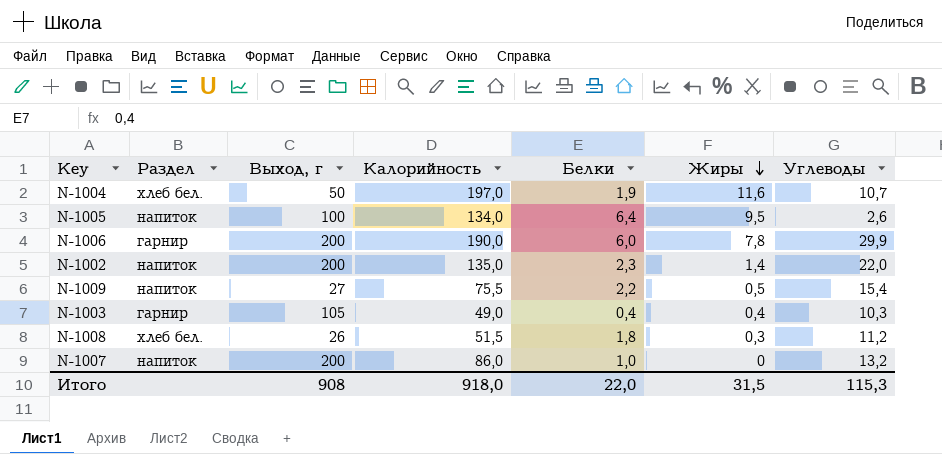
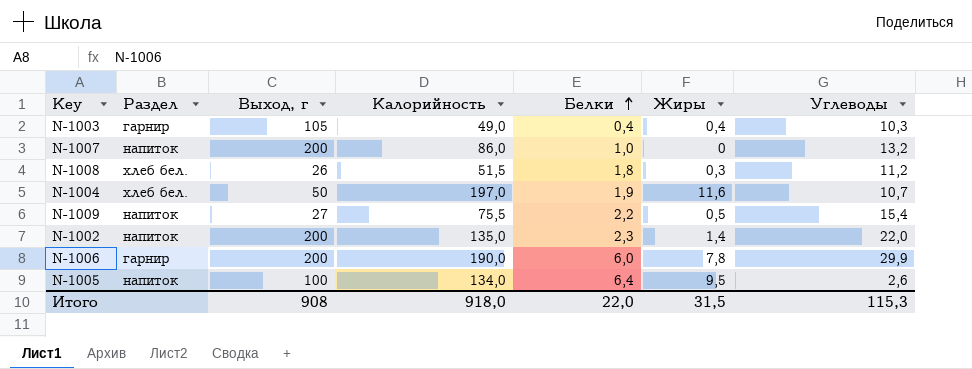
row order: Жиры descending -> Белки ascending

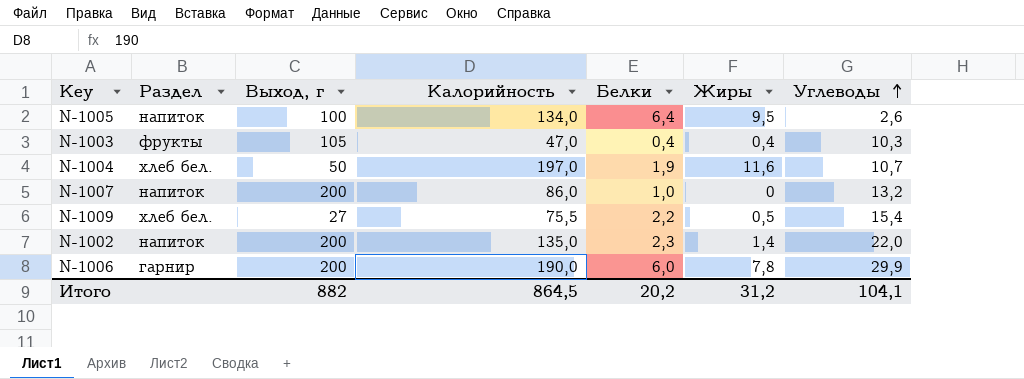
row order: Белки ascending -> Углеводы ascending
row N-1008: хлеб бел. | 26 | 51,5 | 1,8 | 0,3 | 11,2 -> none
N-1003 | Раздел: гарнир -> фрукты
N-1003 | Калорийность: 49,0 -> 47,0
N-1009 | Раздел: напиток -> хлеб бел.
Итого | Выход, г: 908 -> 882
Итого | Калорийность: 918,0 -> 864,5
Итого | Белки: 22,0 -> 20,2
Итого | Жиры: 31,5 -> 31,2
Итого | Углеводы: 115,3 -> 104,1

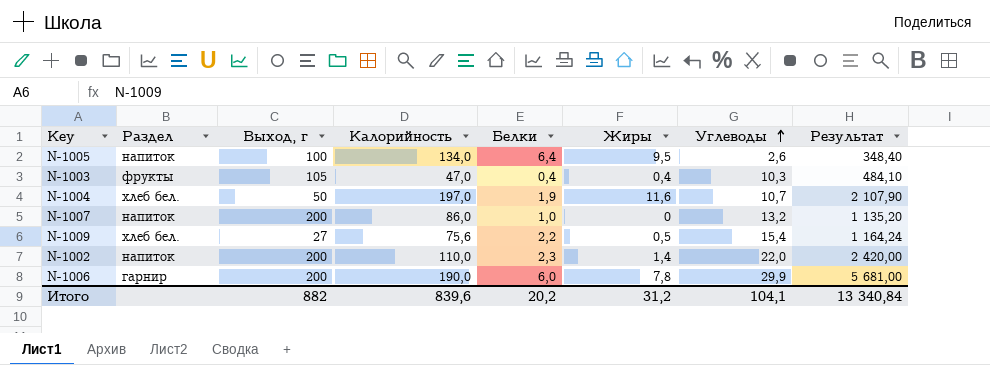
column Результат | formula: none -> [Калорийность] * [Углеводы]
N-1009 | Калорийность: 75,5 -> 75,6
N-1002 | Калорийность: 135,0 -> 110,0
Итого | Калорийность: 864,5 -> 839,6

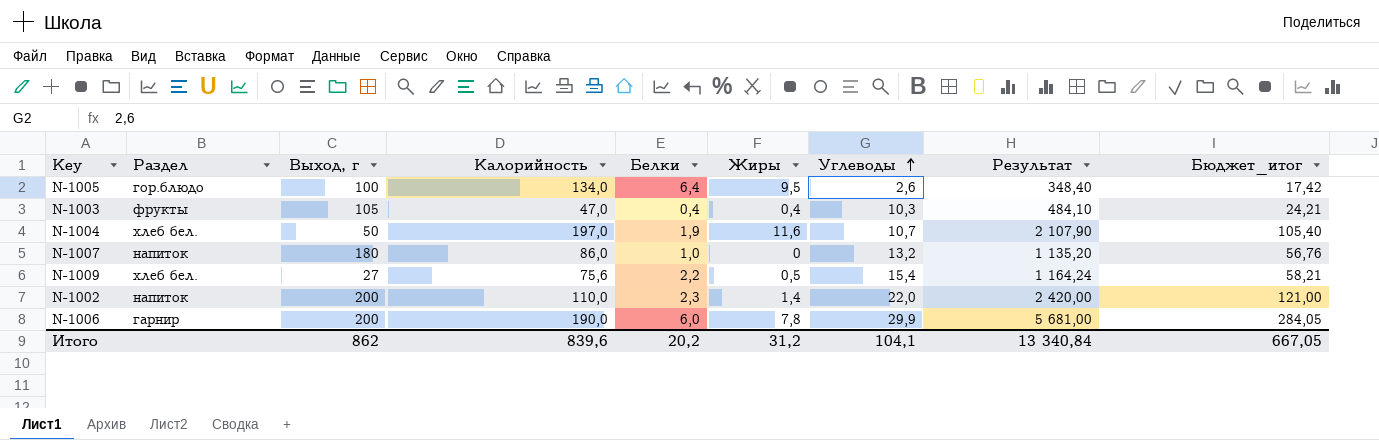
column Бюджет_итог | formula: none -> [Результат] * 0,05
N-1005 | Раздел: напиток -> гор.блюдо
N-1007 | Выход, г: 200 -> 180
Итого | Выход, г: 882 -> 862

